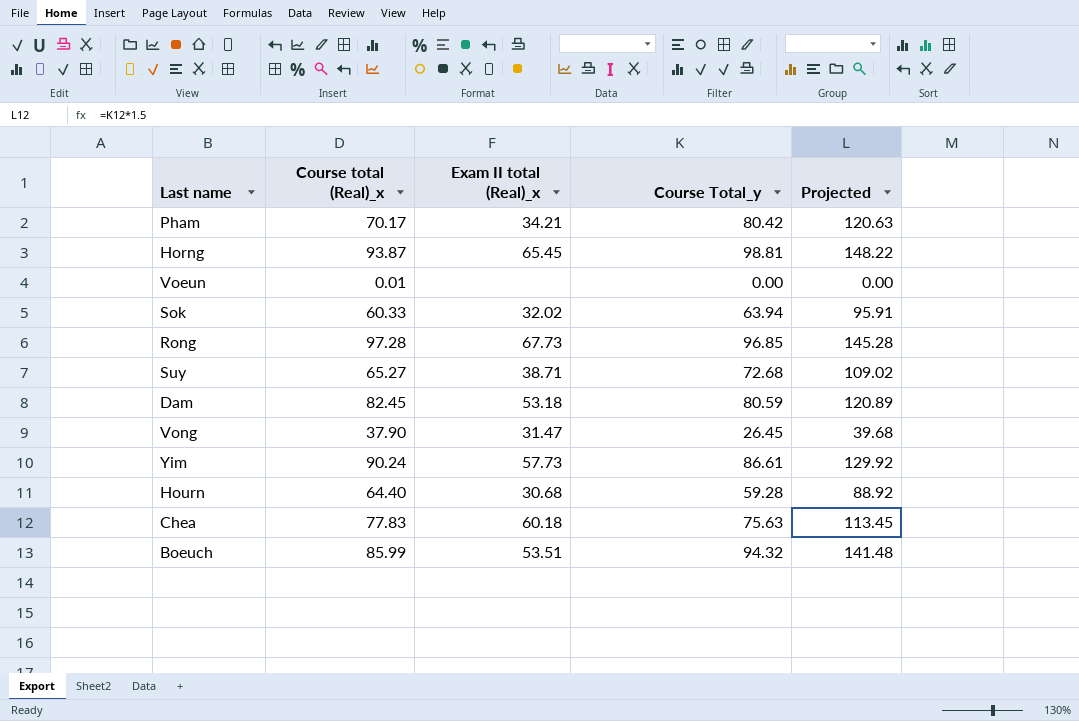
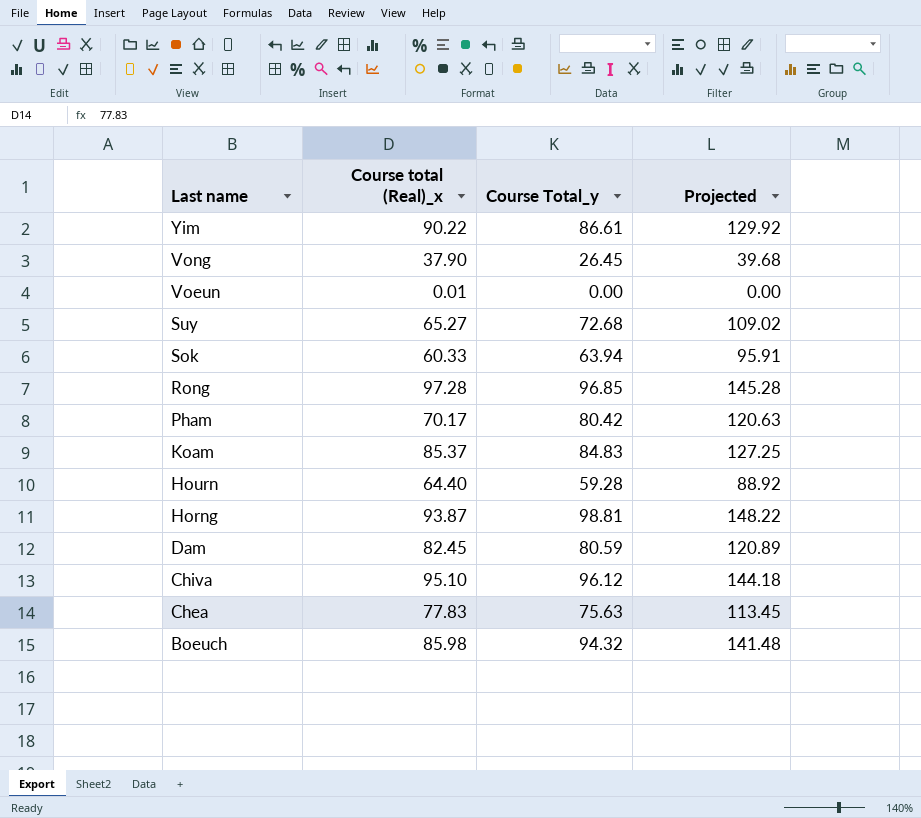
row order: none -> Last name descending
column Exam II total (Real)_x | position: 3 -> none
Yim | Course total (Real)_x: 90.24 -> 90.22
row Koam: none -> 85.37 | 84.83 | 127.25
row Chiva: none -> 95.10 | 96.12 | 144.18
Boeuch | Course total (Real)_x: 85.99 -> 85.98

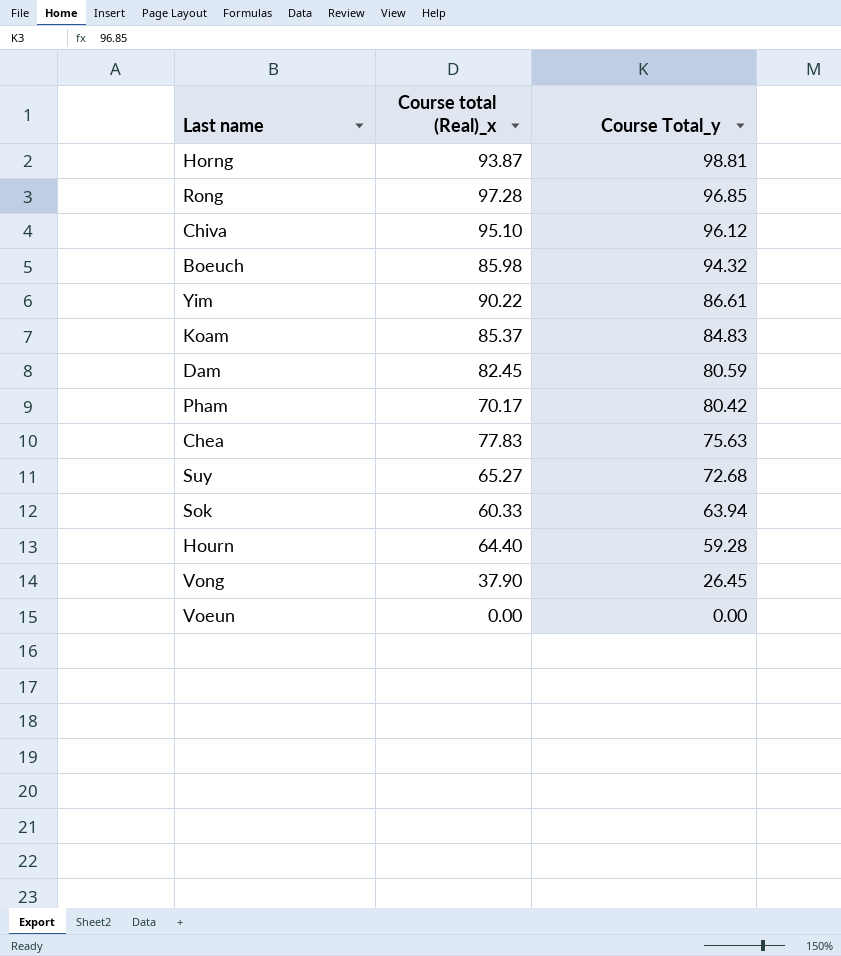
row order: Last name descending -> Course Total_y descending
column Projected | formula: [Course Total_y] * 1.5 -> none
Voeun | Course total (Real)_x: 0.01 -> 0.00

